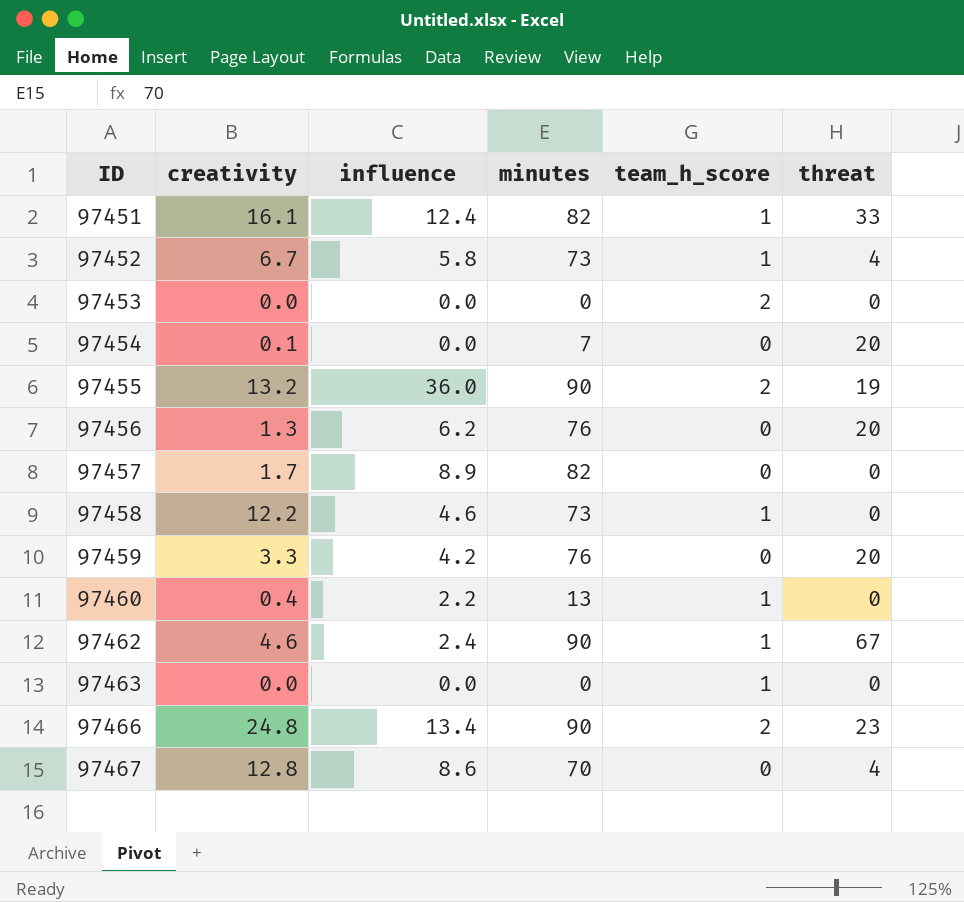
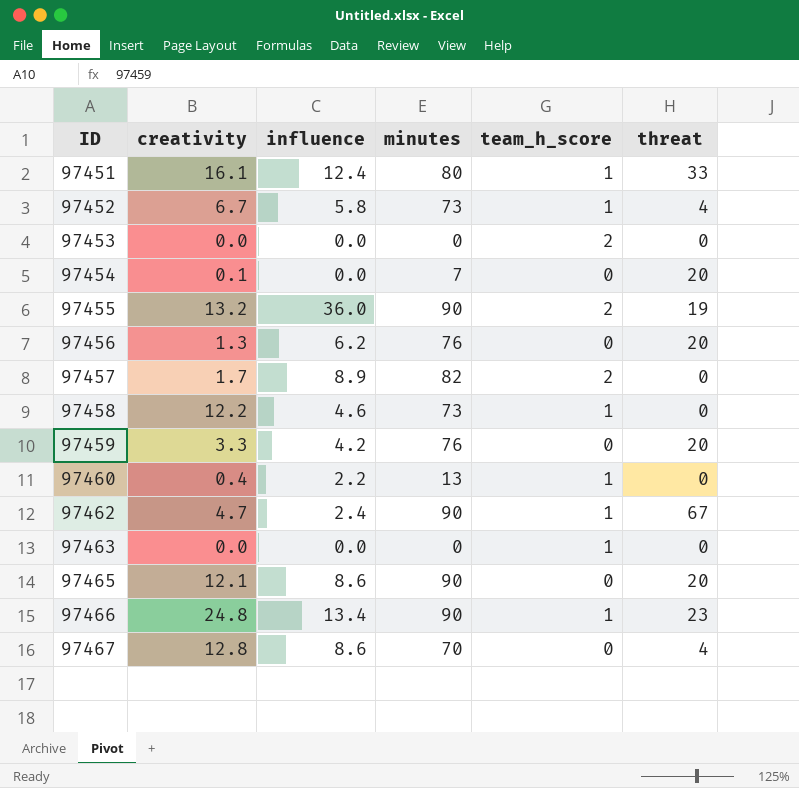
97451 | minutes: 82 -> 80
97457 | team_h_score: 0 -> 2
97462 | creativity: 4.6 -> 4.7
row 97465: none -> 12.1 | 8.6 | 90 | 0 | 20
97466 | team_h_score: 2 -> 1

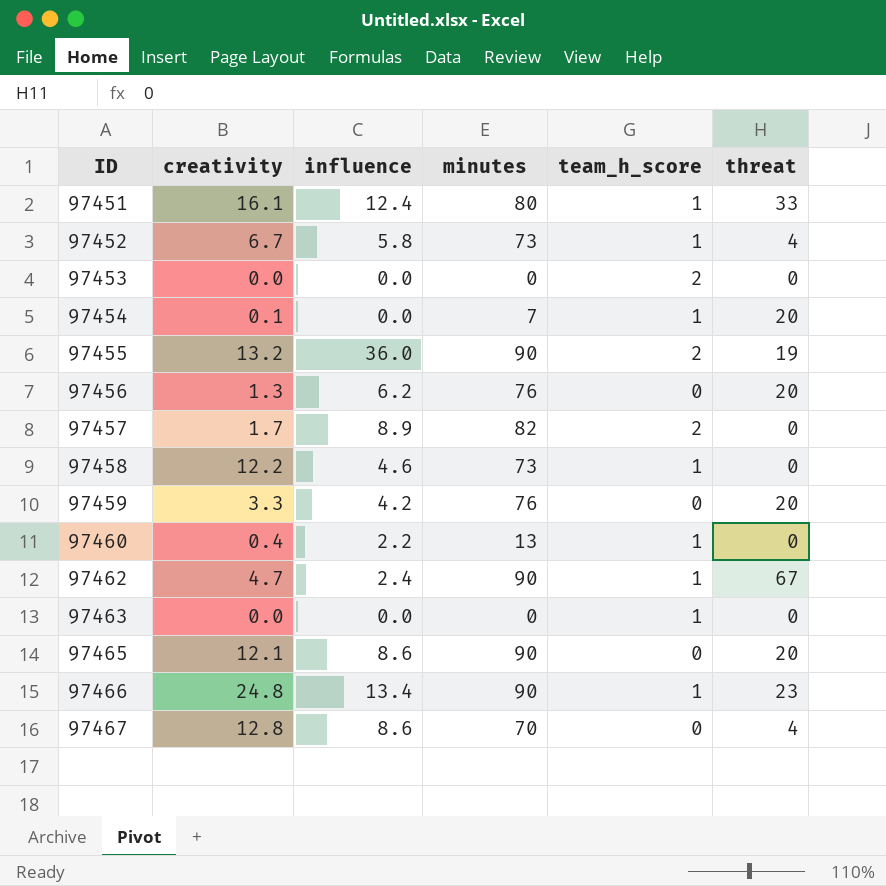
97454 | team_h_score: 0 -> 1

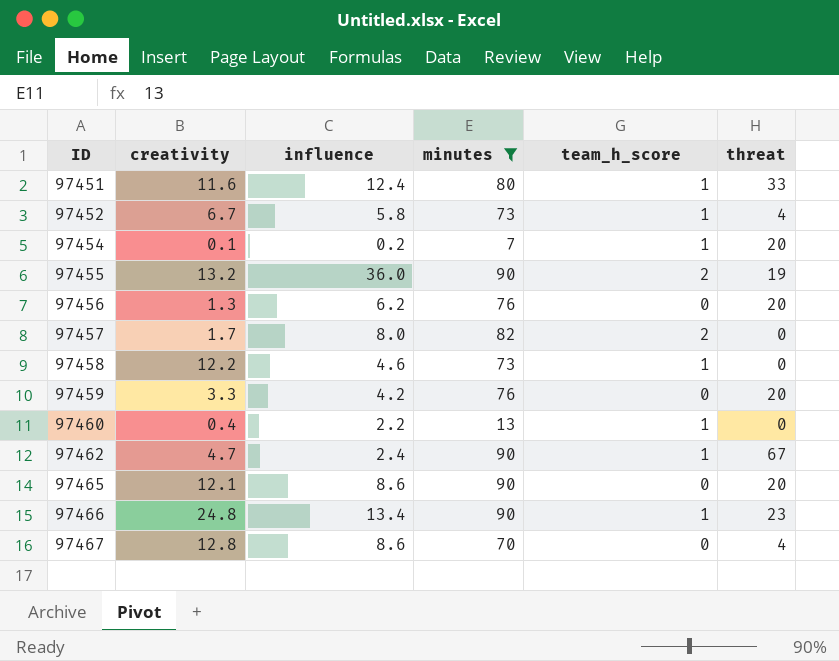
filter: none -> minutes != 0
97451 | creativity: 16.1 -> 11.6
97454 | influence: 0.0 -> 0.2
97457 | influence: 8.9 -> 8.0

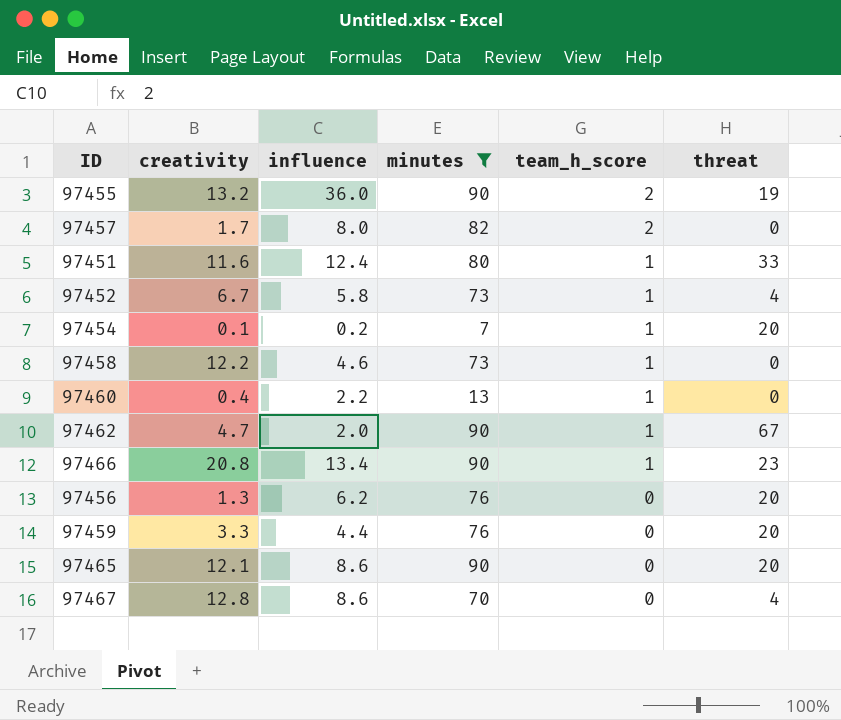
row order: ID ascending -> team_h_score descending
97462 | influence: 2.4 -> 2.0
97466 | creativity: 24.8 -> 20.8
97459 | influence: 4.2 -> 4.4

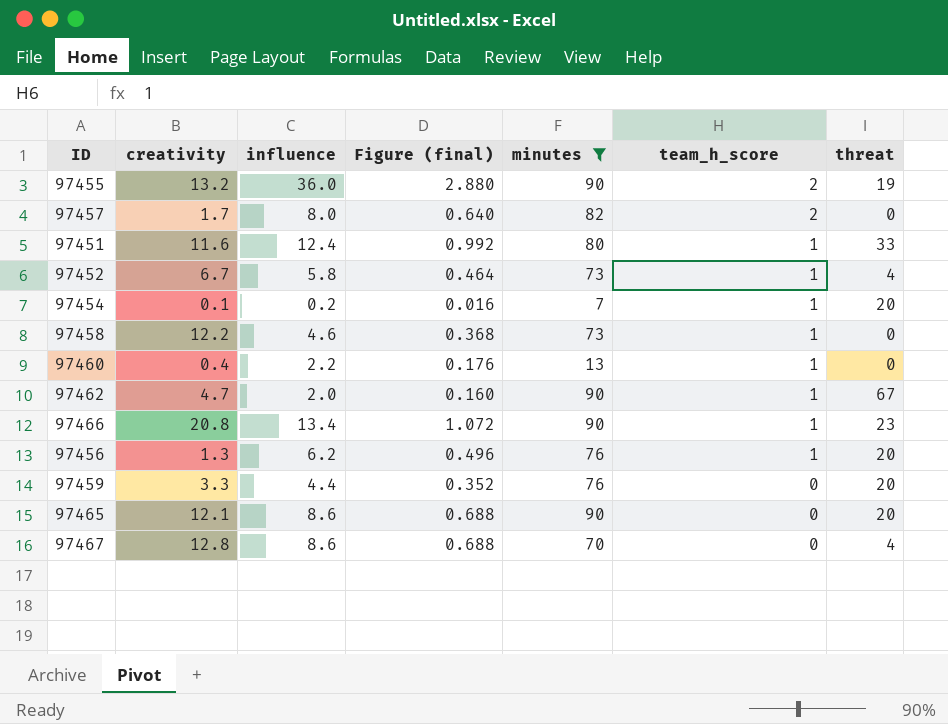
column Figure (final) | formula: none -> [influence] * 0.08
97456 | team_h_score: 0 -> 1

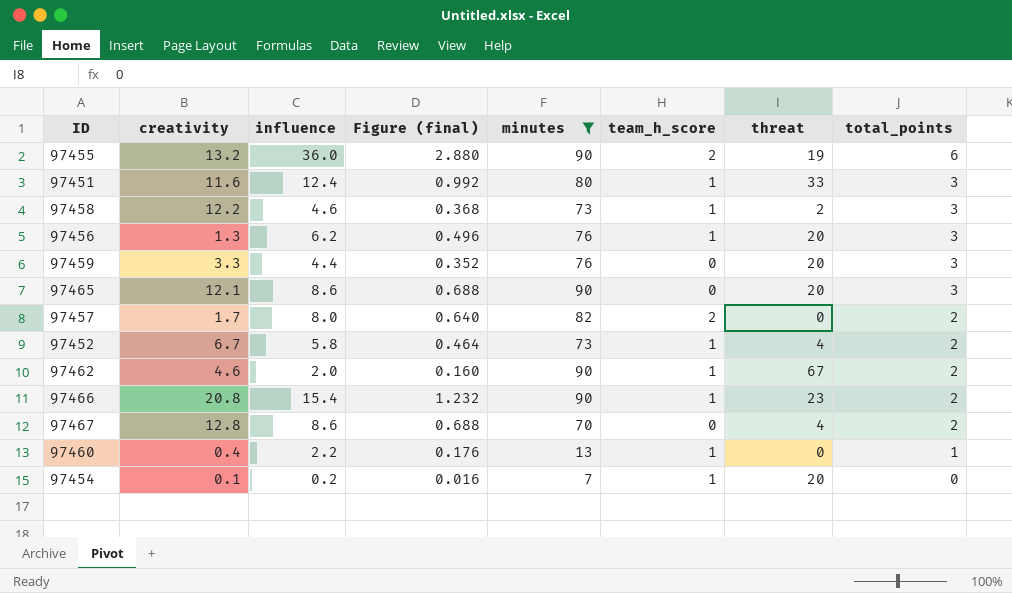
row order: team_h_score descending -> total_points descending
column total_points | position: none -> 8
97458 | threat: 0 -> 2
97462 | creativity: 4.7 -> 4.6
97466 | influence: 13.4 -> 15.4
97466 | Figure (final): 1.072 -> 1.232

